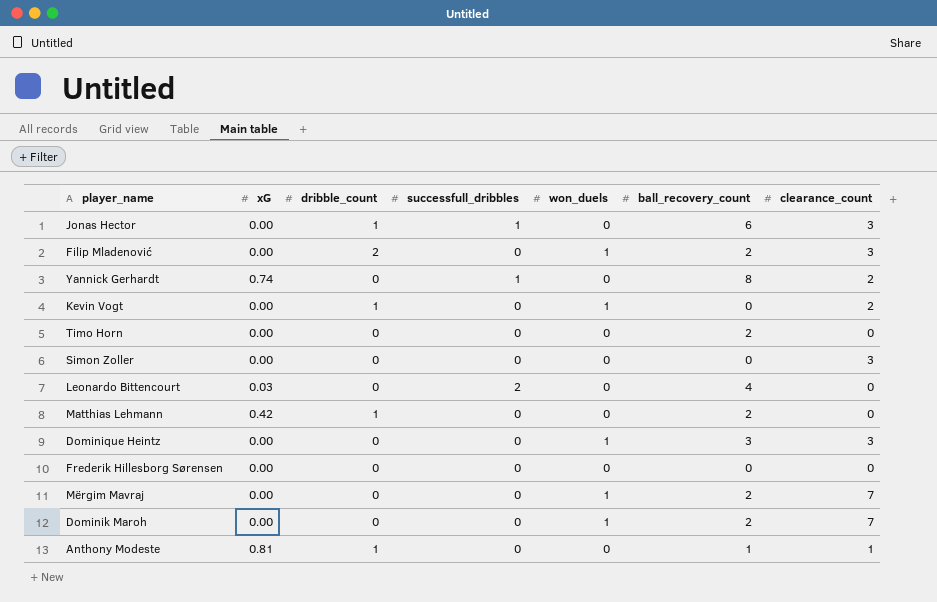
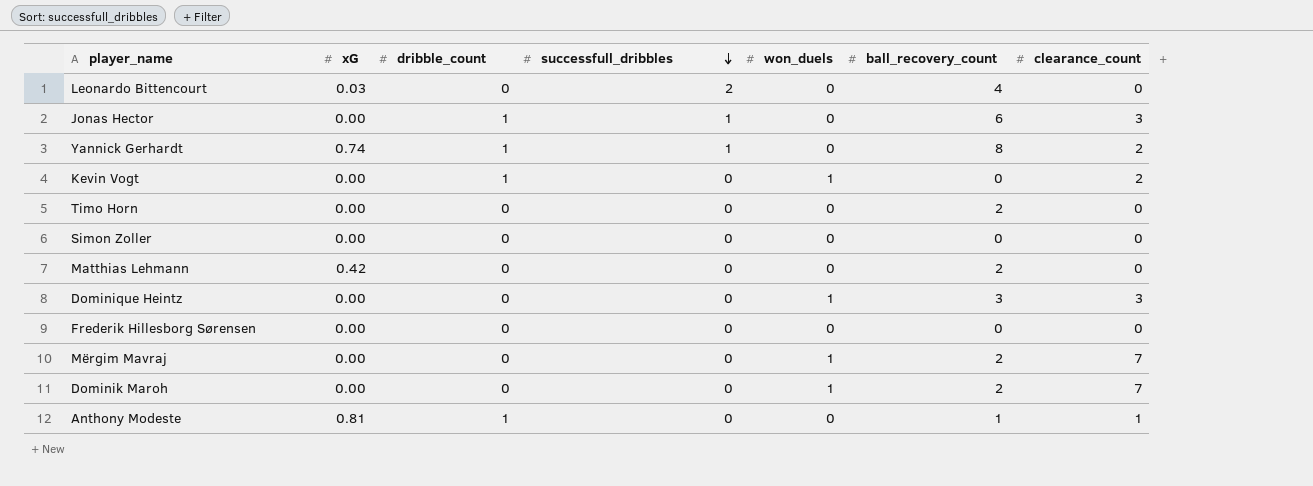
row order: none -> successfull_dribbles descending
row Filip Mladenović: 0.00 | 2 | 0 | 1 | 2 | 3 -> none
Yannick Gerhardt | dribble_count: 0 -> 1
Simon Zoller | clearance_count: 3 -> 0
Matthias Lehmann | dribble_count: 1 -> 0

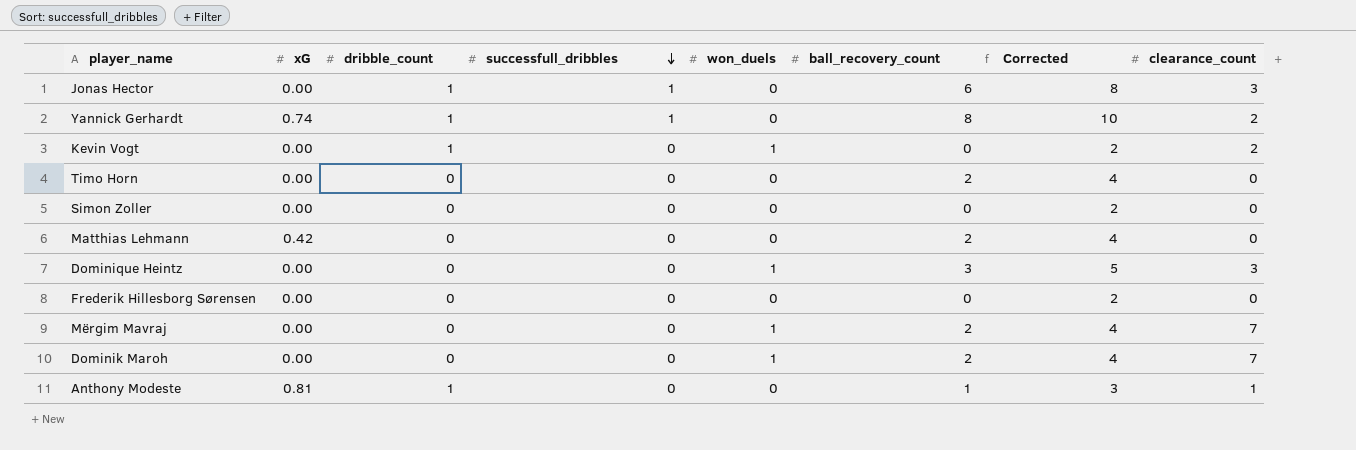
column Corrected | formula: none -> [ball_recovery_count] + 2
row Leonardo Bittencourt: 0.03 | 0 | 2 | 0 | 4 | 0 -> none

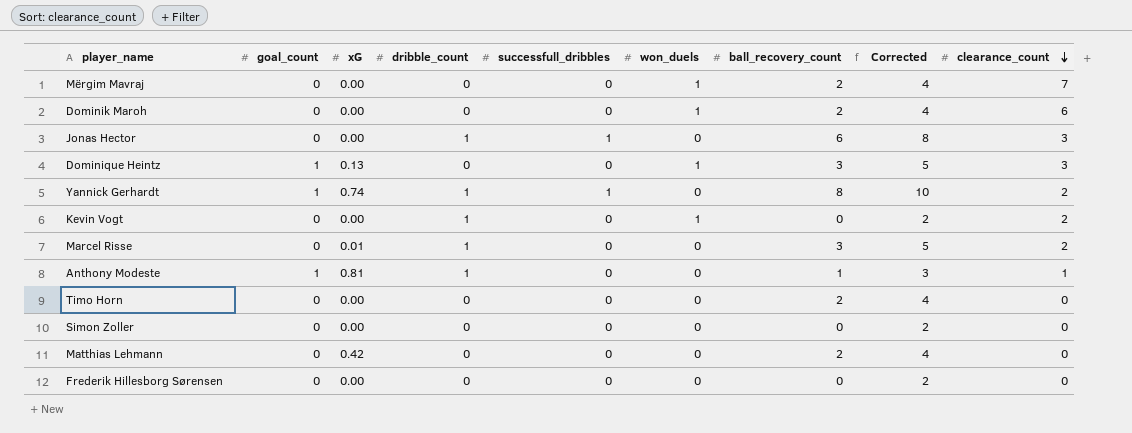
row order: successfull_dribbles descending -> clearance_count descending
column goal_count | position: none -> 2
Dominik Maroh | clearance_count: 7 -> 6
Dominique Heintz | xG: 0.00 -> 0.13
row Marcel Risse: none -> 0 | 0.01 | 1 | 0 | 0 | 3 | 5 | 2

